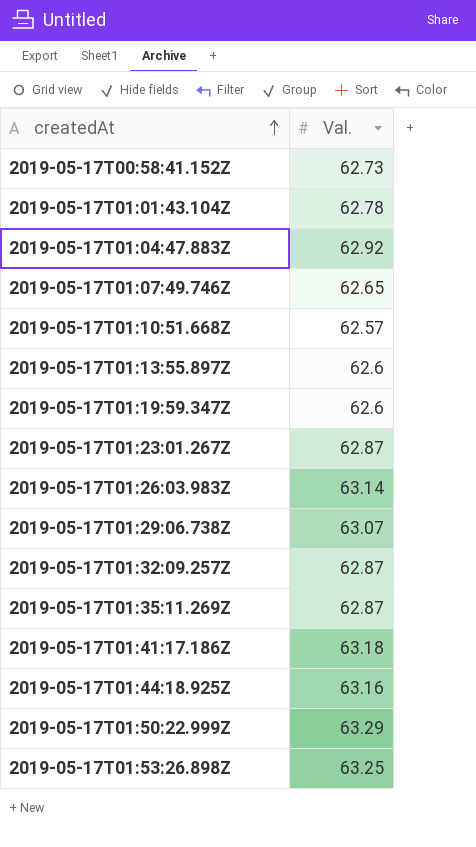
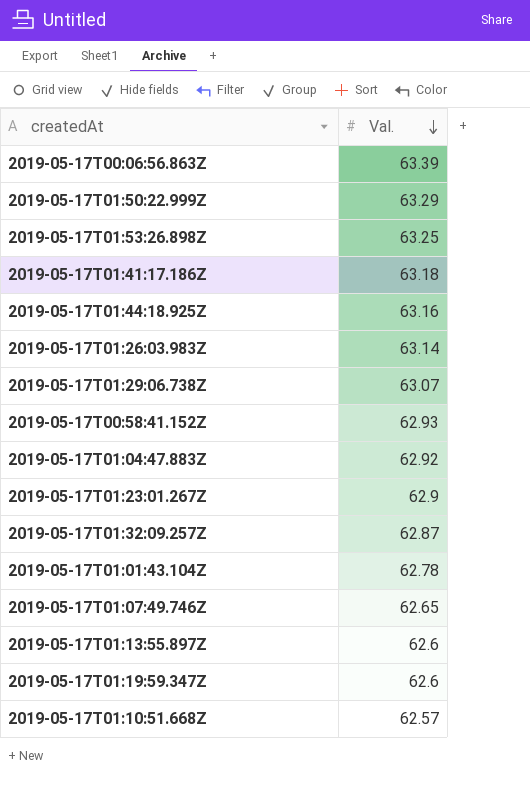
row order: createdAt ascending -> Val. descending
row 2019-05-17T01:35:11.269Z: 62.87 -> none
row 2019-05-17T00:06:56.863Z: none -> 63.39
2019-05-17T00:58:41.152Z | Val.: 62.73 -> 62.93
2019-05-17T01:23:01.267Z | Val.: 62.87 -> 62.9

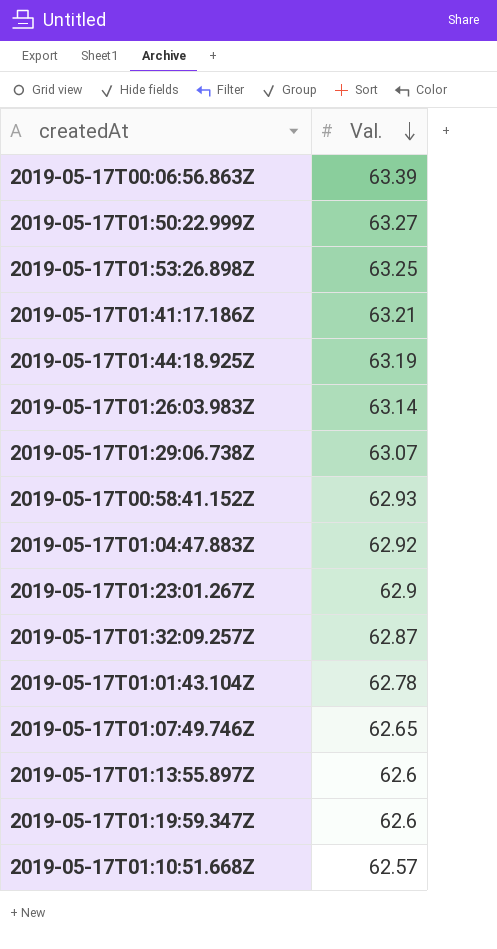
2019-05-17T01:50:22.999Z | Val.: 63.29 -> 63.27
2019-05-17T01:41:17.186Z | Val.: 63.18 -> 63.21
2019-05-17T01:44:18.925Z | Val.: 63.16 -> 63.19

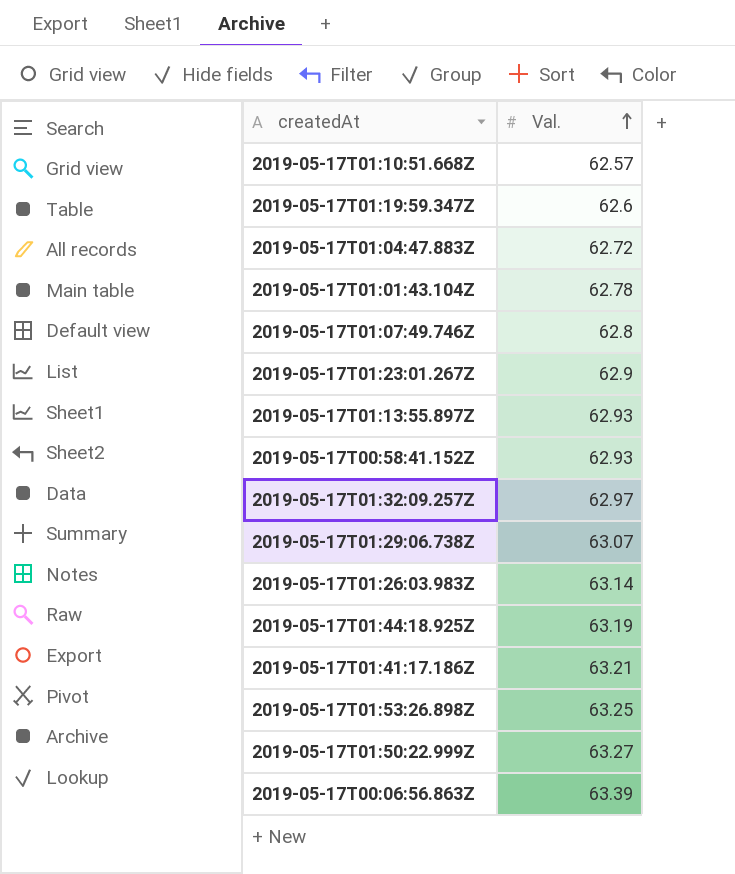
row order: Val. descending -> Val. ascending
2019-05-17T01:04:47.883Z | Val.: 62.92 -> 62.72
2019-05-17T01:07:49.746Z | Val.: 62.65 -> 62.8
2019-05-17T01:13:55.897Z | Val.: 62.6 -> 62.93
2019-05-17T01:32:09.257Z | Val.: 62.87 -> 62.97

